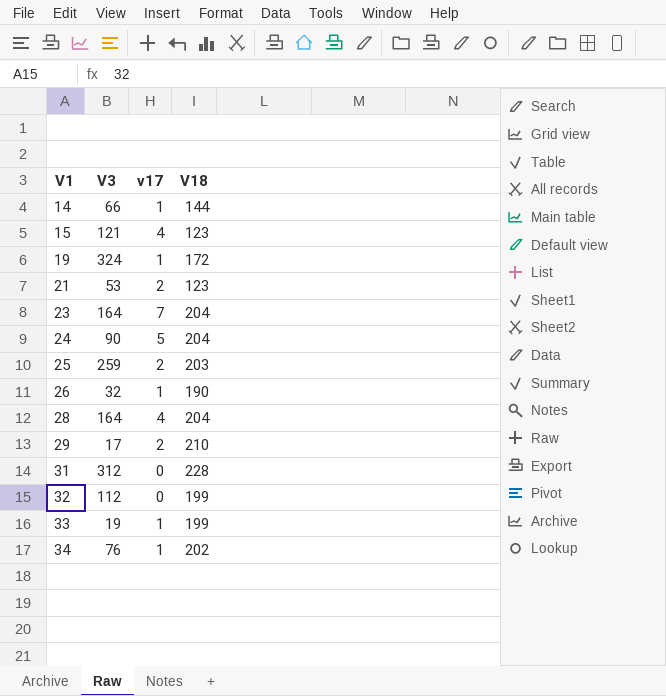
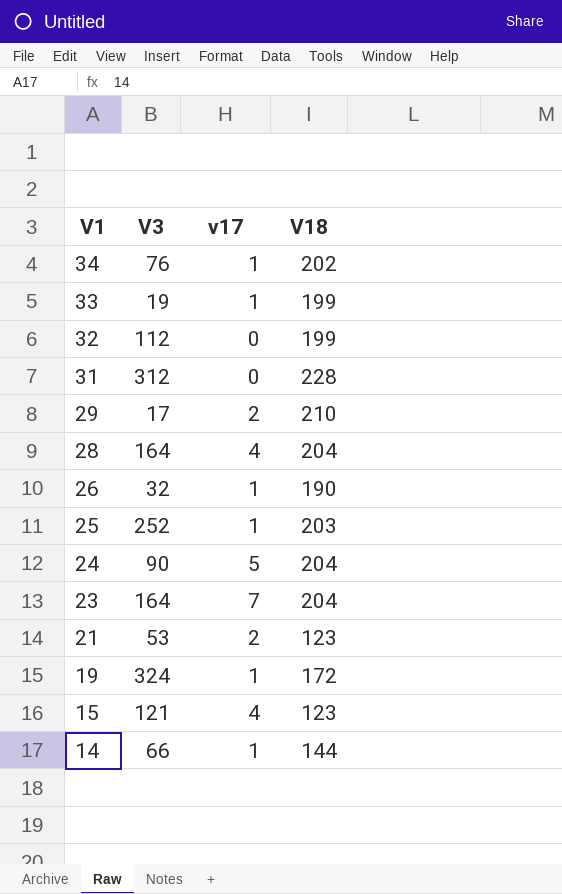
row order: V1 ascending -> V1 descending
25 | V3: 259 -> 252
25 | v17: 2 -> 1

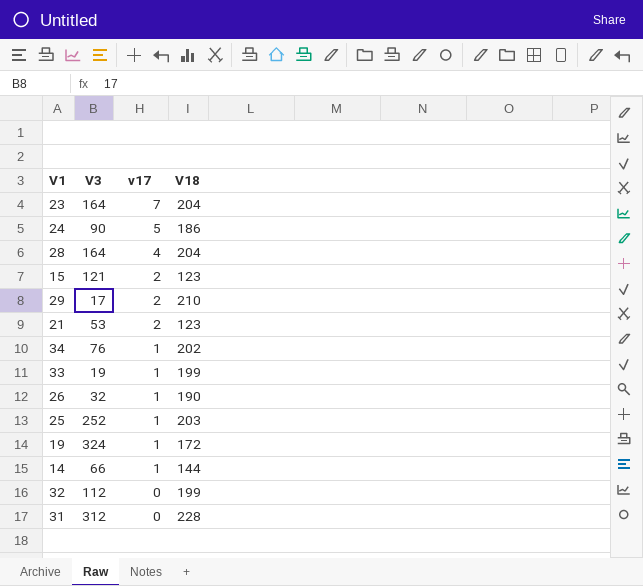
row order: V1 descending -> v17 descending
24 | V18: 204 -> 186
15 | v17: 4 -> 2

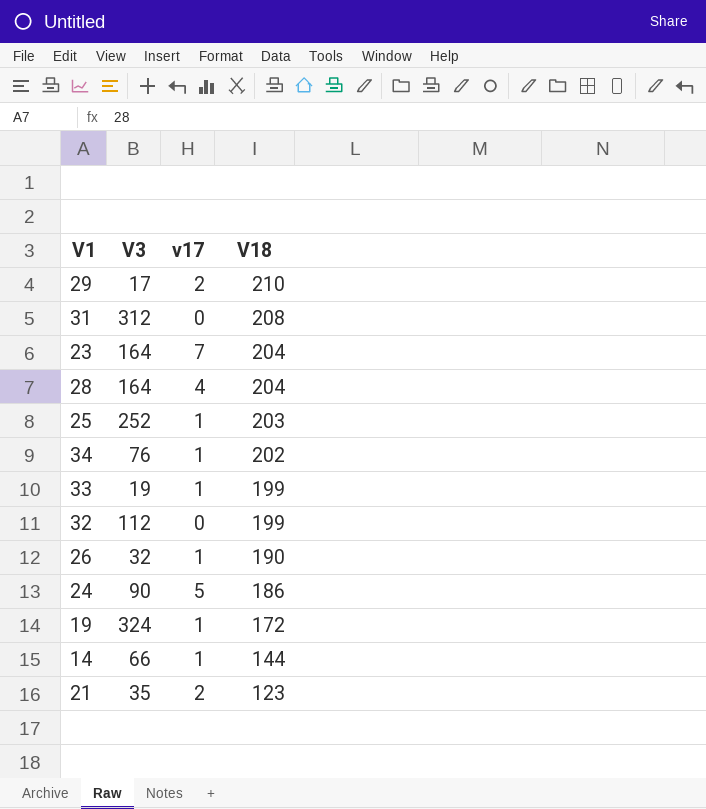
row order: v17 descending -> V18 descending
row 15: 121 | 2 | 123 -> none
31 | V18: 228 -> 208
21 | V3: 53 -> 35

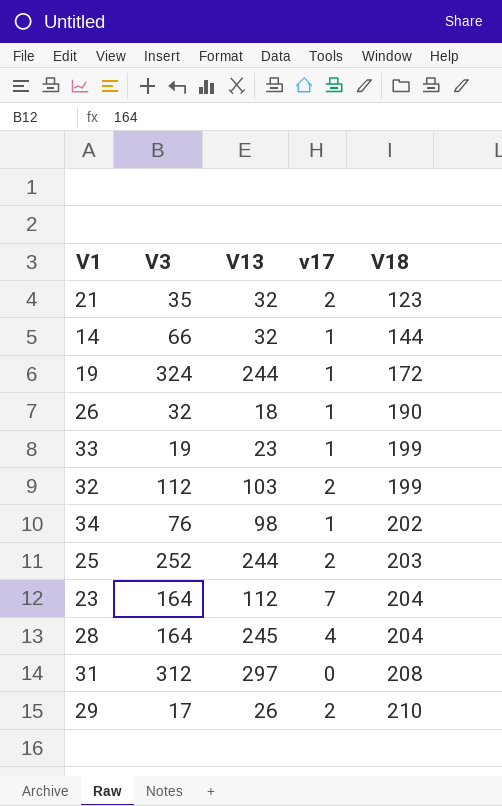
row order: V18 descending -> V18 ascending
column V13 | position: none -> 3
row 24: 90 | 5 | 186 -> none
32 | v17: 0 -> 2
25 | v17: 1 -> 2

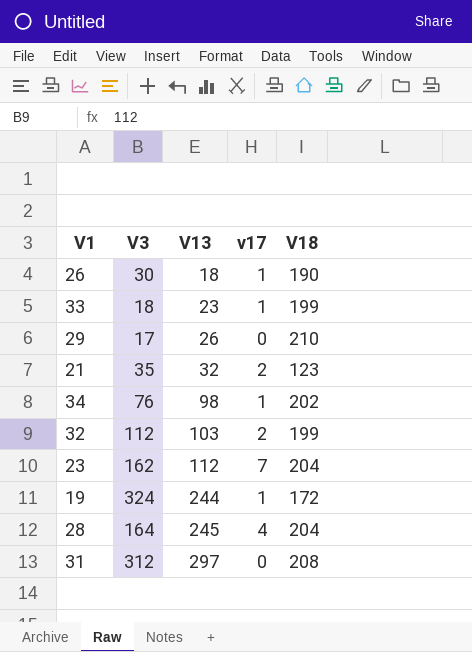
row order: V18 ascending -> V13 ascending
row 14: 66 | 32 | 1 | 144 -> none
row 25: 252 | 244 | 2 | 203 -> none
26 | V3: 32 -> 30
33 | V3: 19 -> 18
29 | v17: 2 -> 0
23 | V3: 164 -> 162

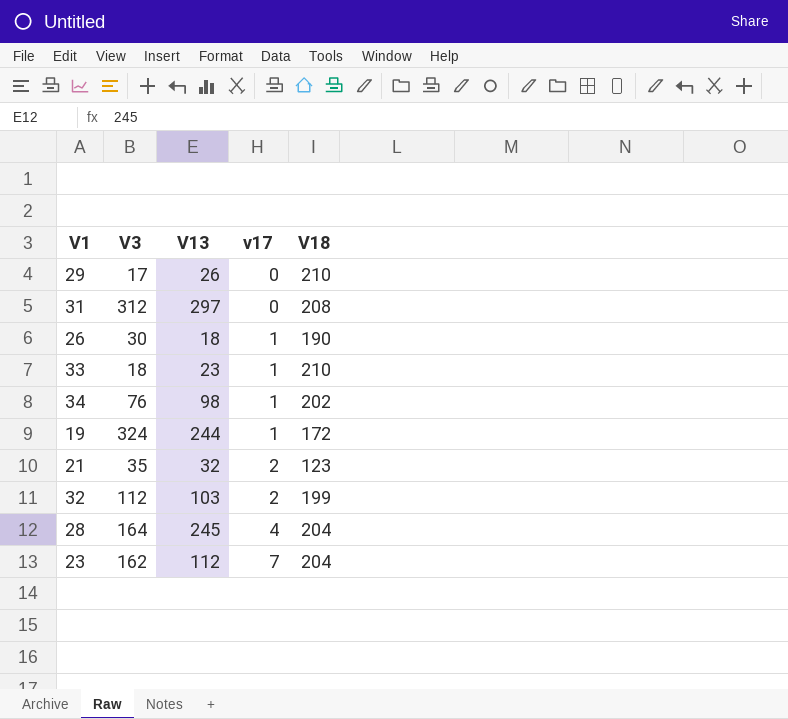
row order: V13 ascending -> v17 ascending
33 | V18: 199 -> 210

